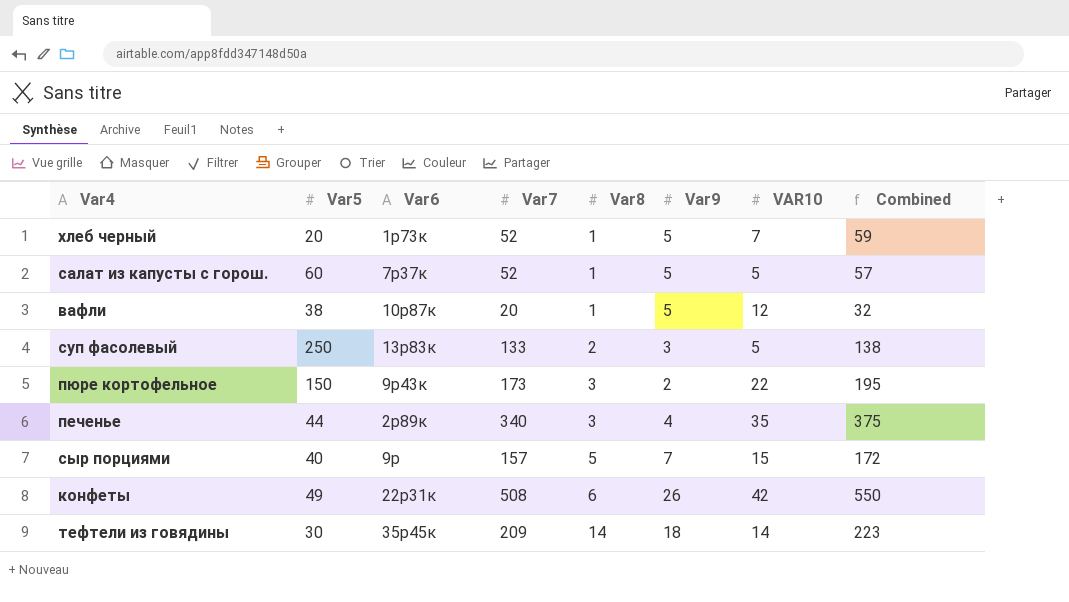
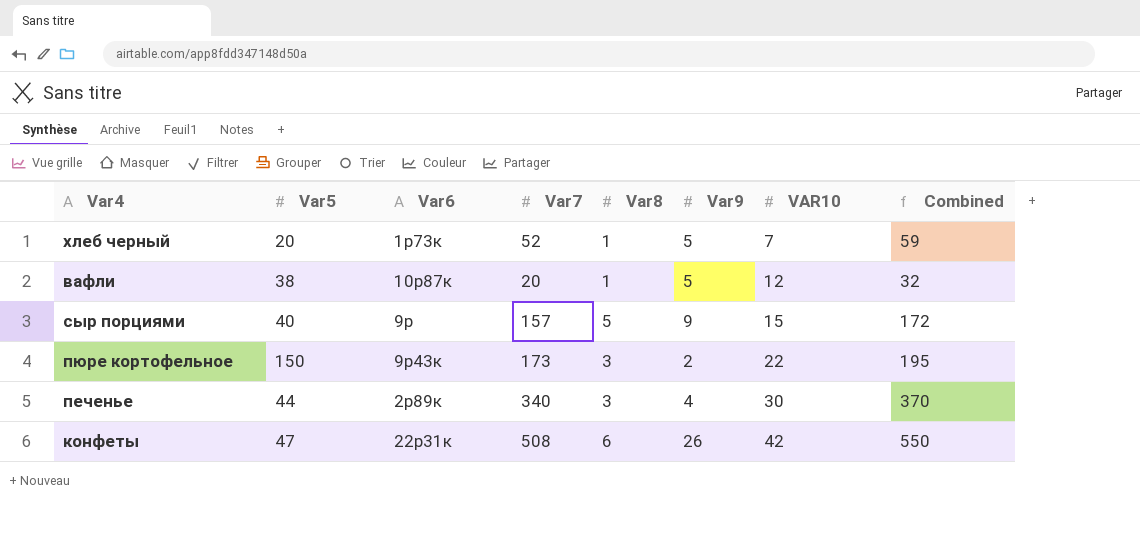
row order: Var8 ascending -> VAR10 ascending
row салат из капусты с горош.: 60 | 7р37к | 52 | 1 | 5 | 5 | 57 -> none
row суп фасолевый: 250 | 13р83к | 133 | 2 | 3 | 5 | 138 -> none
row тефтели из говядины: 30 | 35р45к | 209 | 14 | 18 | 14 | 223 -> none
сыр порциями | Var9: 7 -> 9
печенье | VAR10: 35 -> 30
печенье | Combined: 375 -> 370
конфеты | Var5: 49 -> 47

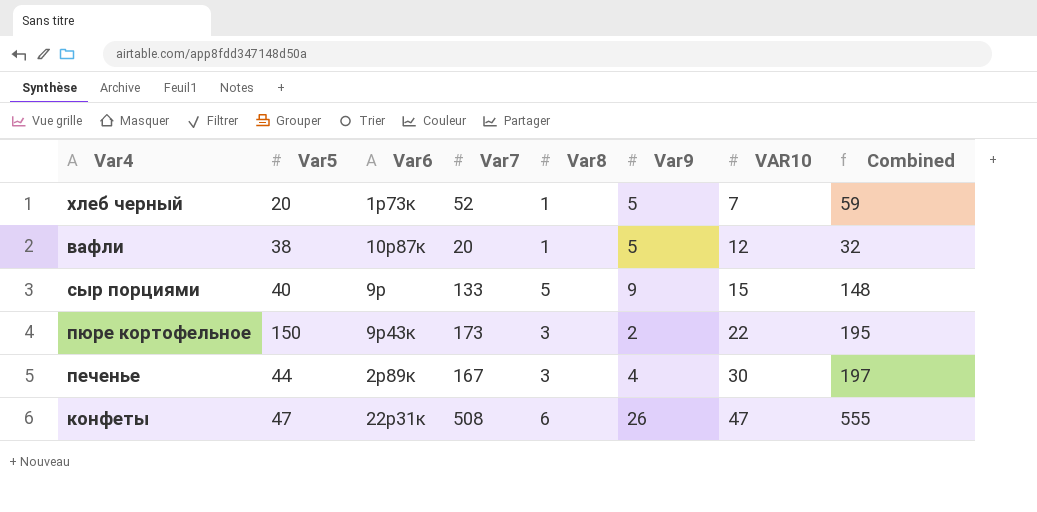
сыр порциями | Var7: 157 -> 133
сыр порциями | Combined: 172 -> 148
печенье | Var7: 340 -> 167
печенье | Combined: 370 -> 197
конфеты | VAR10: 42 -> 47
конфеты | Combined: 550 -> 555

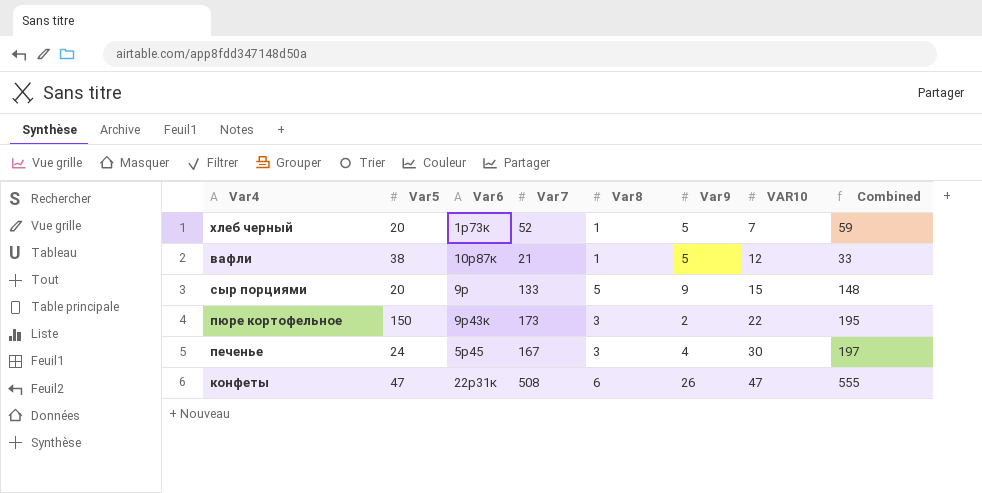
вафли | Var7: 20 -> 21
вафли | Combined: 32 -> 33
сыр порциями | Var5: 40 -> 20
печенье | Var5: 44 -> 24
печенье | Var6: 2р89к -> 5р45

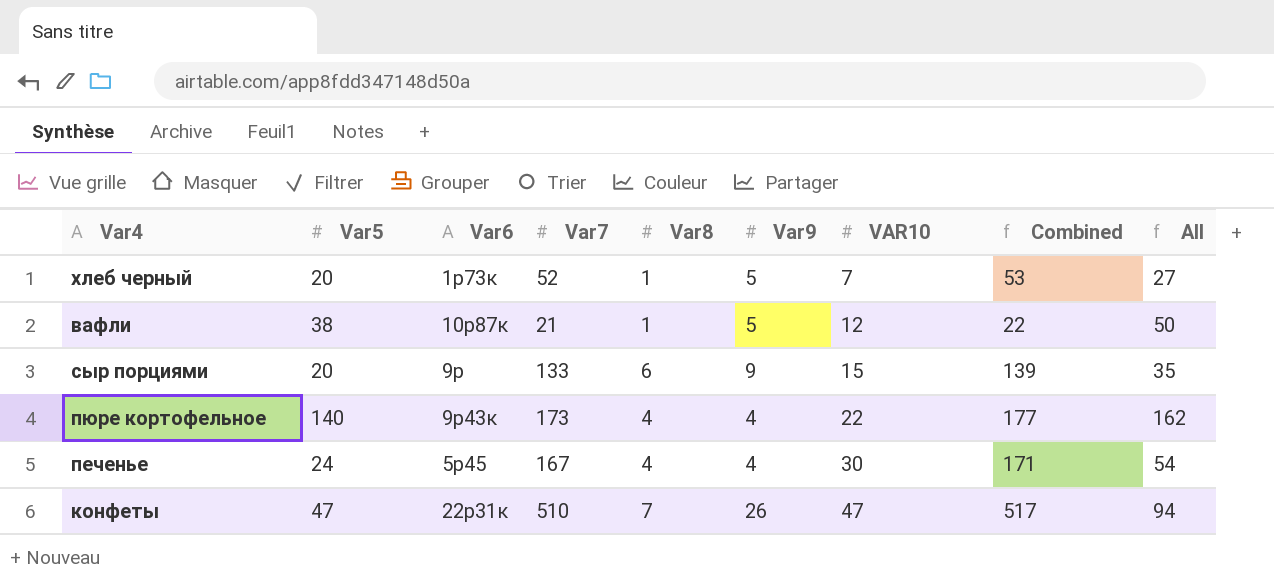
column Combined | formula: [Var7] + [VAR10] -> [Var7] + [Var8]
column All | formula: none -> [Var5] + [VAR10]
сыр порциями | Var8: 5 -> 6
пюре кортофельное | Var5: 150 -> 140
пюре кортофельное | Var8: 3 -> 4
пюре кортофельное | Var9: 2 -> 4
печенье | Var8: 3 -> 4
конфеты | Var7: 508 -> 510
конфеты | Var8: 6 -> 7

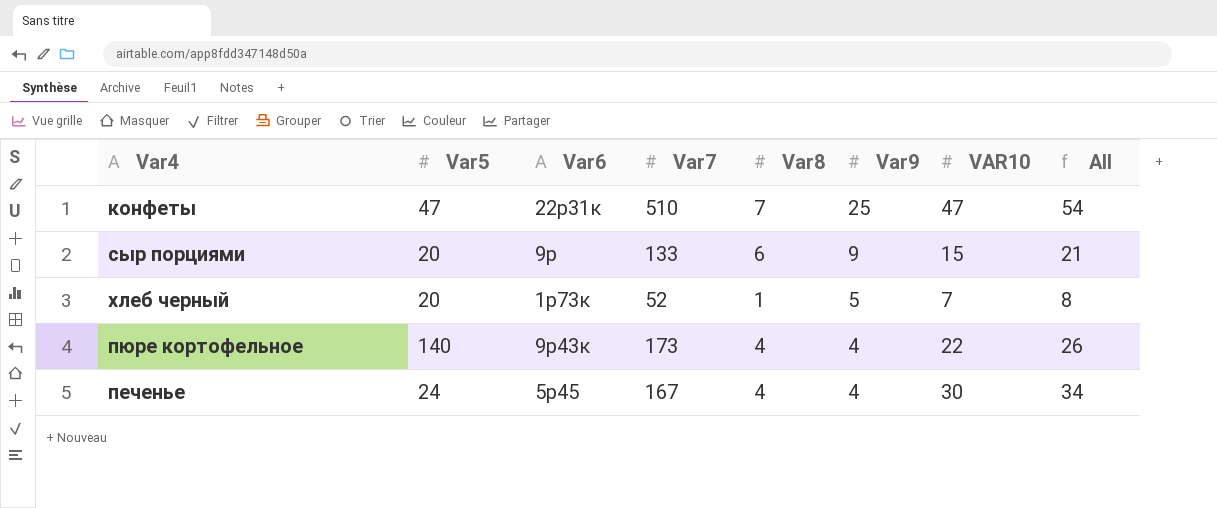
row order: VAR10 ascending -> Var9 descending
column Combined | formula: [Var7] + [Var8] -> none
column All | formula: [Var5] + [VAR10] -> [Var8] + [VAR10]
row вафли: 38 | 10р87к | 21 | 1 | 5 | 12 | 22 | 50 -> none
конфеты | Var9: 26 -> 25

